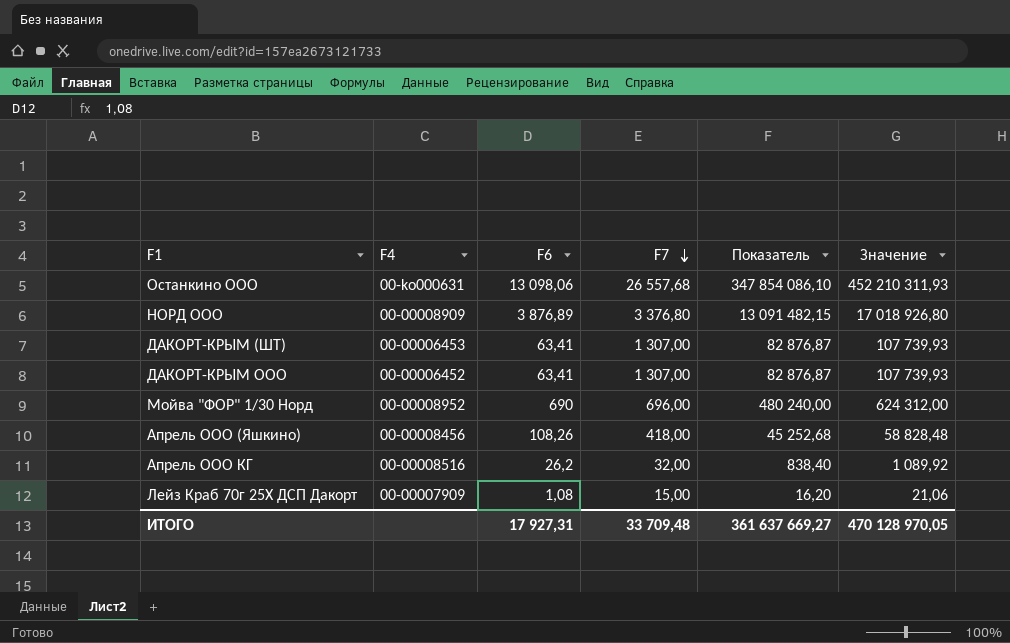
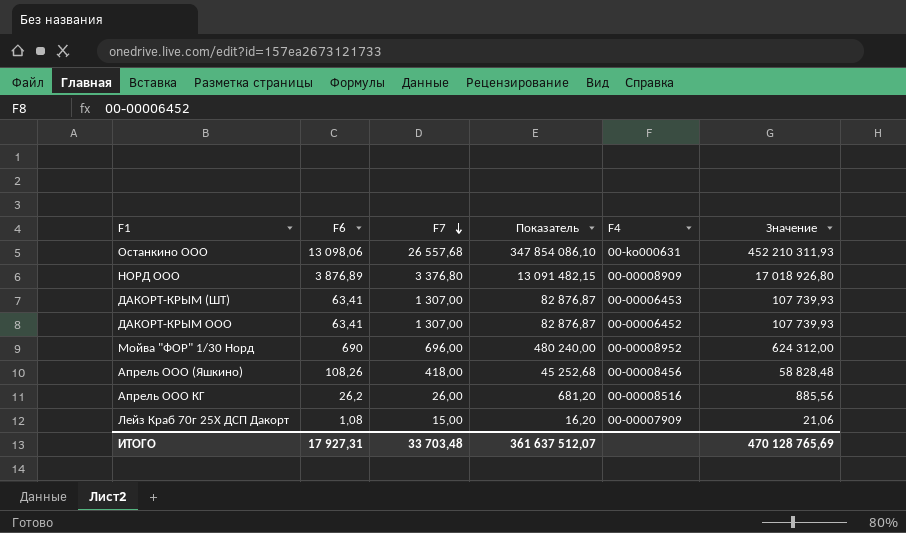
column F4 | position: 2 -> 5
Апрель ООО КГ | F7: 32,00 -> 26,00
Апрель ООО КГ | Показатель: 838,40 -> 681,20
Апрель ООО КГ | Значение: 1 089,92 -> 885,56
ИТОГО | F7: 33 709,48 -> 33 703,48
ИТОГО | Показатель: 361 637 669,27 -> 361 637 512,07
ИТОГО | Значение: 470 128 970,05 -> 470 128 765,69

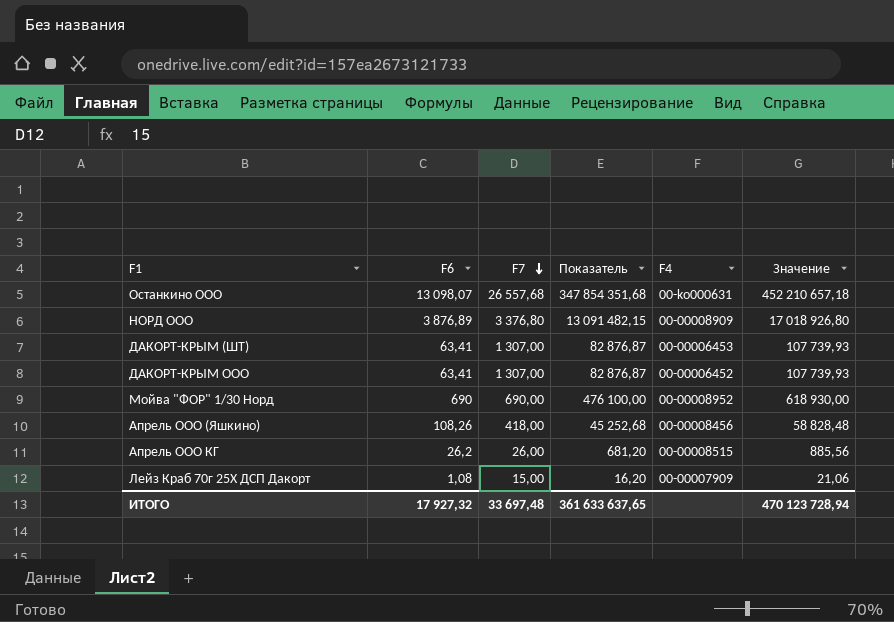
Останкино ООО | F6: 13 098,06 -> 13 098,07
Останкино ООО | Показатель: 347 854 086,10 -> 347 854 351,68
Останкино ООО | Значение: 452 210 311,93 -> 452 210 657,18
Мойва "ФОР" 1/30 Норд | F7: 696,00 -> 690,00
Мойва "ФОР" 1/30 Норд | Показатель: 480 240,00 -> 476 100,00
Мойва "ФОР" 1/30 Норд | Значение: 624 312,00 -> 618 930,00
Апрель ООО КГ | F4: 00-00008516 -> 00-00008515
ИТОГО | F6: 17 927,31 -> 17 927,32
ИТОГО | F7: 33 703,48 -> 33 697,48
ИТОГО | Показатель: 361 637 512,07 -> 361 633 637,65
ИТОГО | Значение: 470 128 765,69 -> 470 123 728,94

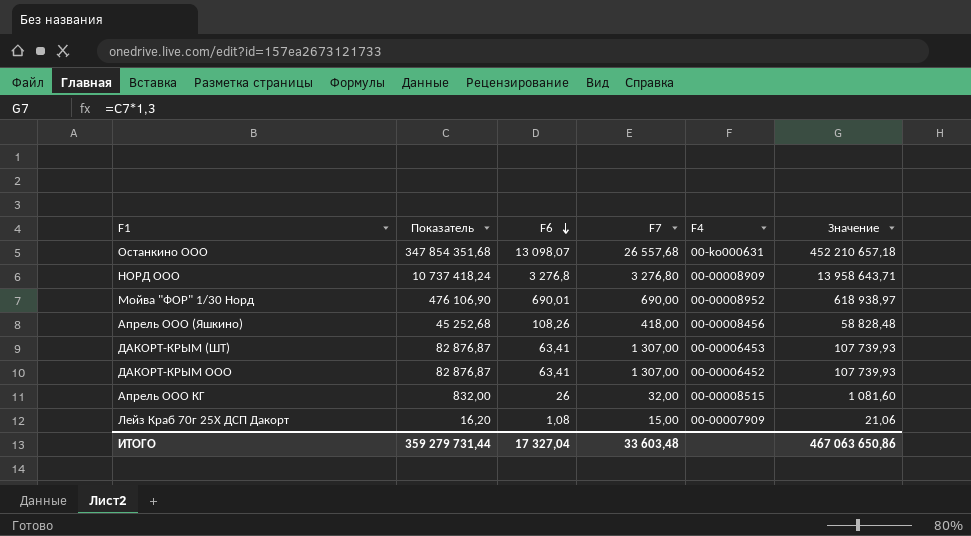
row order: F7 descending -> F6 descending
column Показатель | position: 4 -> 2
НОРД ООО | Показатель: 13 091 482,15 -> 10 737 418,24
НОРД ООО | F6: 3 876,89 -> 3 276,8
НОРД ООО | F7: 3 376,80 -> 3 276,80
НОРД ООО | Значение: 17 018 926,80 -> 13 958 643,71
Мойва "ФОР" 1/30 Норд | Показатель: 476 100,00 -> 476 106,90
Мойва "ФОР" 1/30 Норд | F6: 690 -> 690,01
Мойва "ФОР" 1/30 Норд | Значение: 618 930,00 -> 618 938,97
Апрель ООО КГ | Показатель: 681,20 -> 832,00
Апрель ООО КГ | F6: 26,2 -> 26
Апрель ООО КГ | F7: 26,00 -> 32,00
Апрель ООО КГ | Значение: 885,56 -> 1 081,60
ИТОГО | Показатель: 361 633 637,65 -> 359 279 731,44
ИТОГО | F6: 17 927,32 -> 17 327,04
ИТОГО | F7: 33 697,48 -> 33 603,48
ИТОГО | Значение: 470 123 728,94 -> 467 063 650,86

